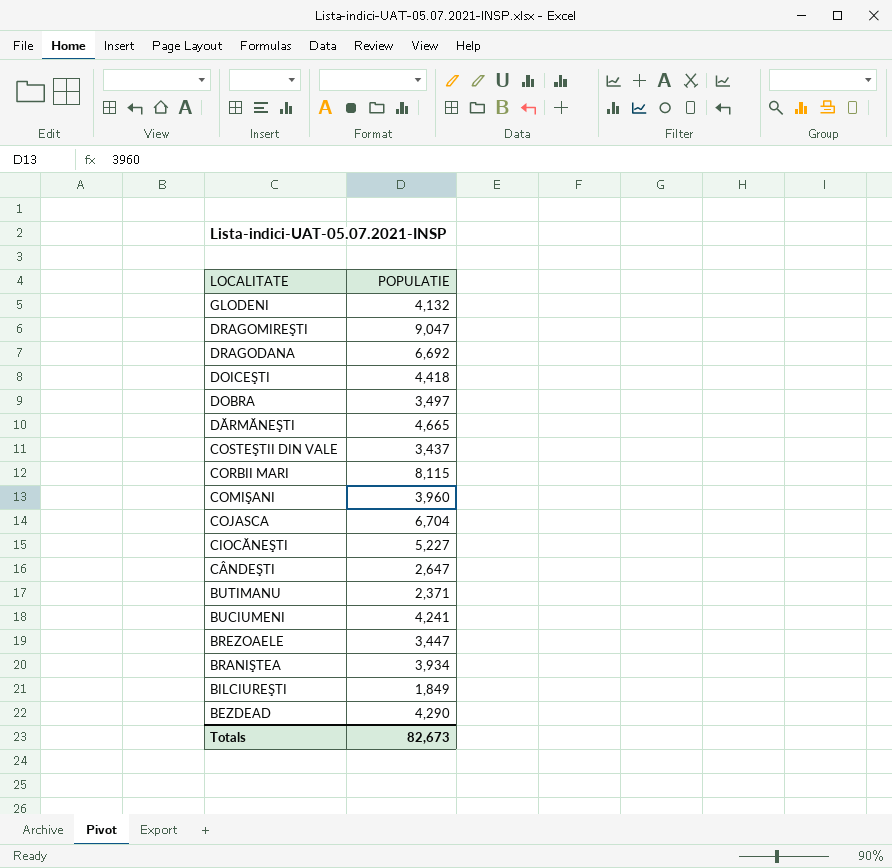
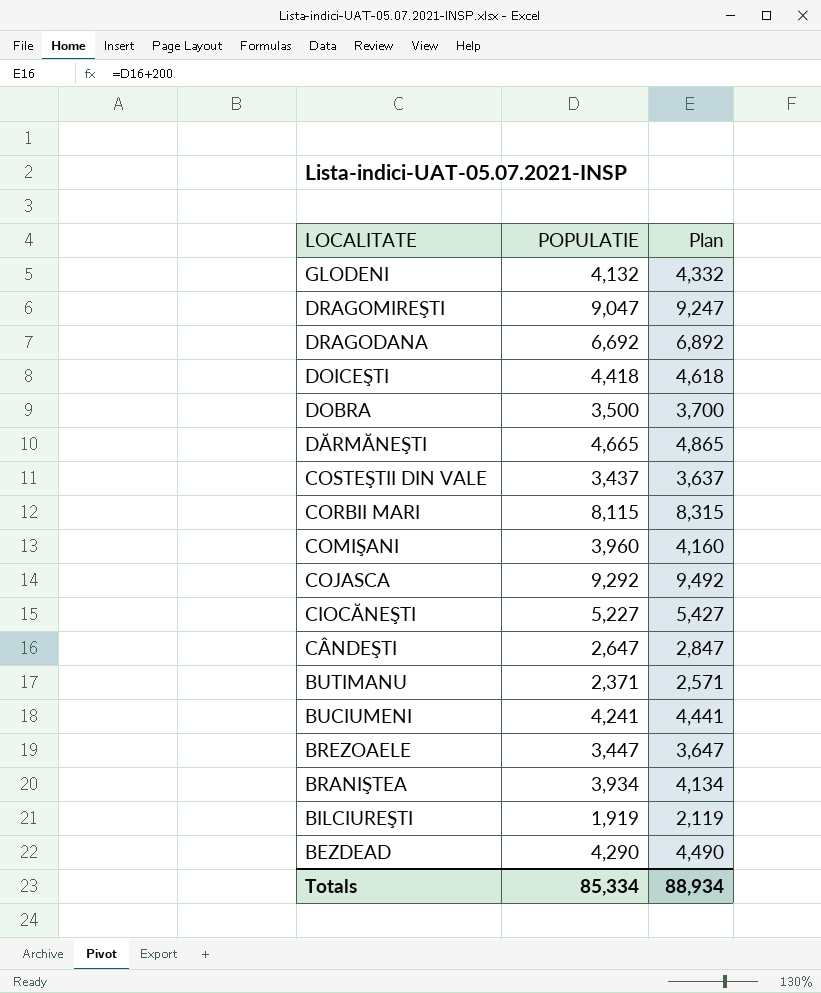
column Plan | formula: none -> [POPULATIE] + 200
DOBRA | POPULATIE: 3,497 -> 3,500
COJASCA | POPULATIE: 6,704 -> 9,292
BILCIUREŞTI | POPULATIE: 1,849 -> 1,919
Totals | POPULATIE: 82,673 -> 85,334

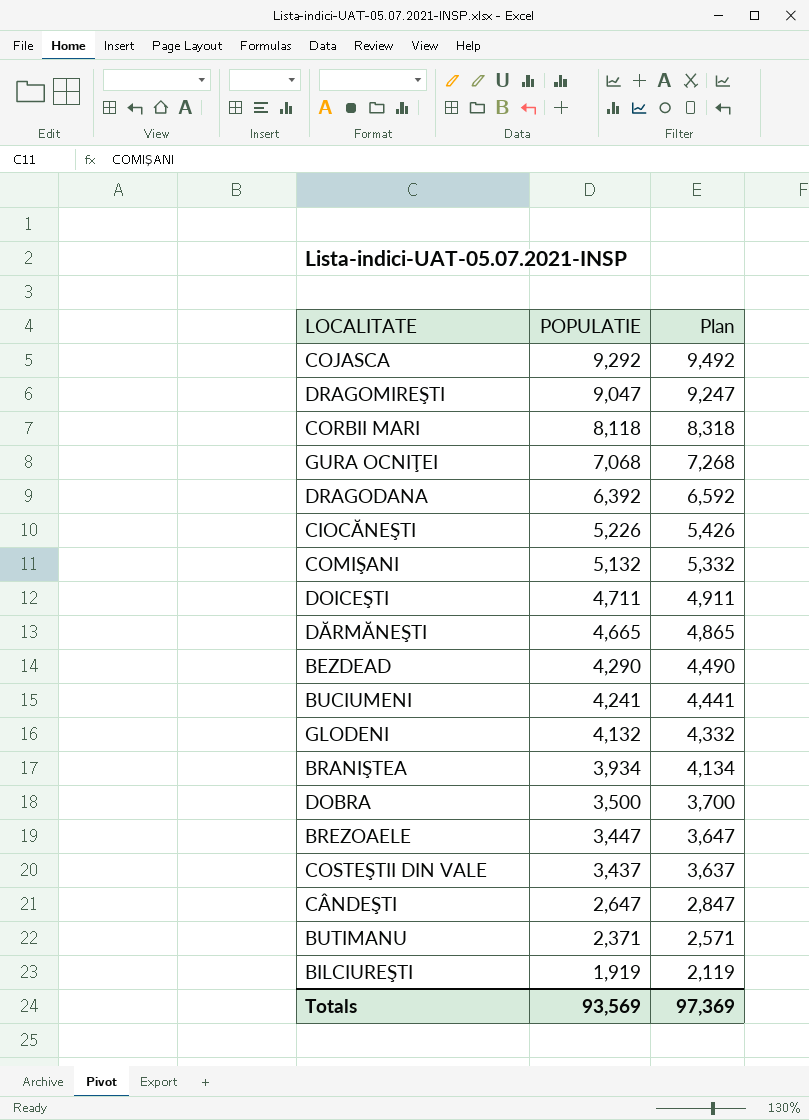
row order: LOCALITATE descending -> POPULATIE descending
CORBII MARI | POPULATIE: 8,115 -> 8,118
CORBII MARI | Plan: 8,315 -> 8,318
row GURA OCNIŢEI: none -> 7,068 | 7,268
DRAGODANA | POPULATIE: 6,692 -> 6,392
DRAGODANA | Plan: 6,892 -> 6,592
CIOCĂNEŞTI | POPULATIE: 5,227 -> 5,226
CIOCĂNEŞTI | Plan: 5,427 -> 5,426
COMIŞANI | POPULATIE: 3,960 -> 5,132
COMIŞANI | Plan: 4,160 -> 5,332
DOICEŞTI | POPULATIE: 4,418 -> 4,711
DOICEŞTI | Plan: 4,618 -> 4,911
Totals | POPULATIE: 85,334 -> 93,569
Totals | Plan: 88,934 -> 97,369

